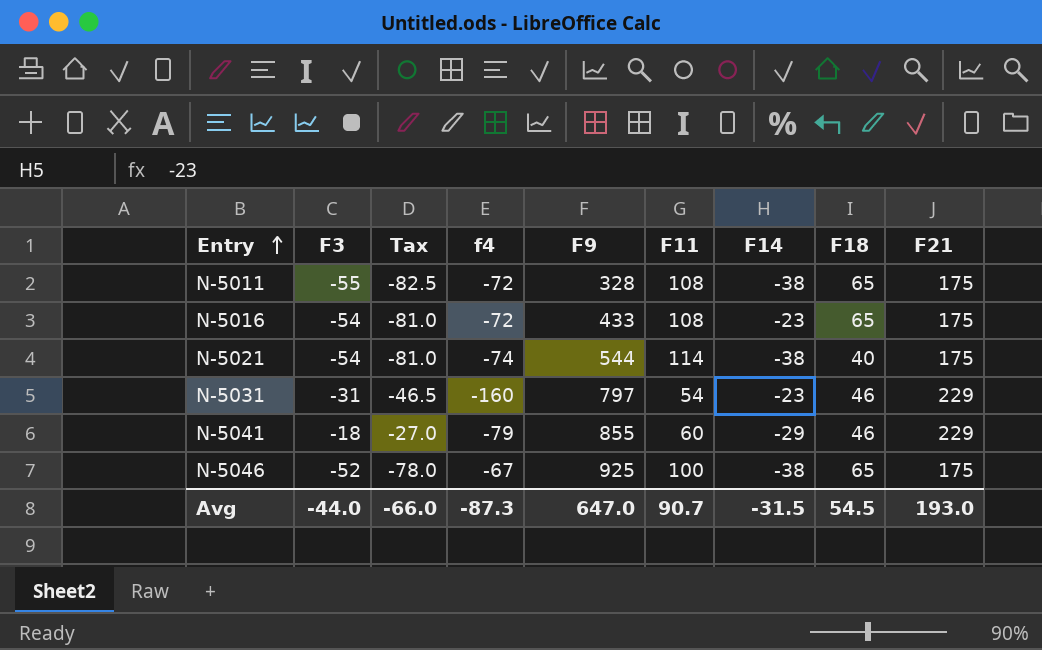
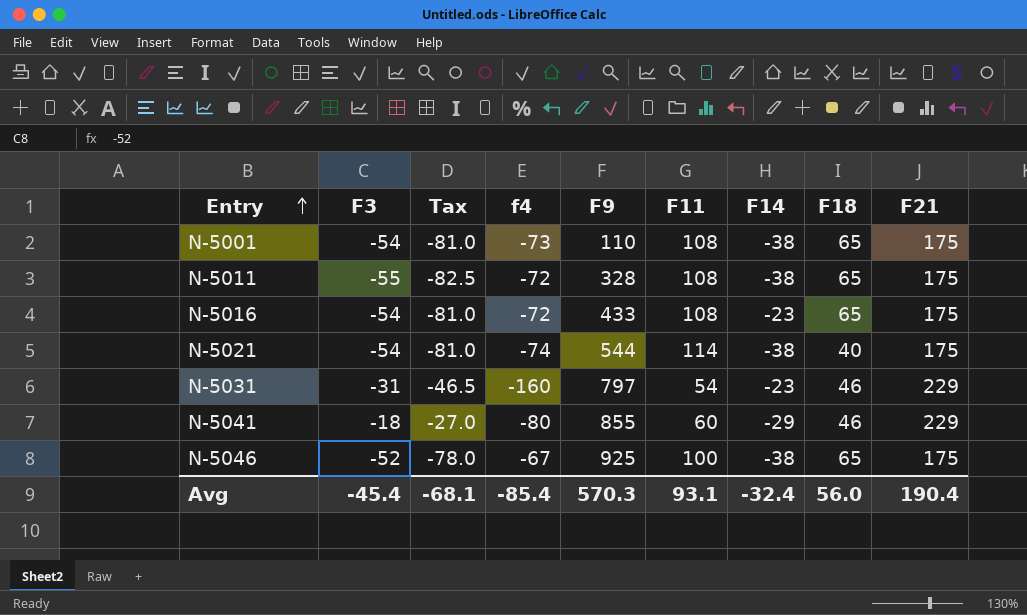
row N-5001: none -> -54 | -81.0 | -73 | 110 | 108 | -38 | 65 | 175
N-5041 | f4: -79 -> -80
Avg | F3: -44.0 -> -45.4
Avg | Tax: -66.0 -> -68.1
Avg | f4: -87.3 -> -85.4
Avg | F9: 647.0 -> 570.3
Avg | F11: 90.7 -> 93.1
Avg | F14: -31.5 -> -32.4
Avg | F18: 54.5 -> 56.0
Avg | F21: 193.0 -> 190.4

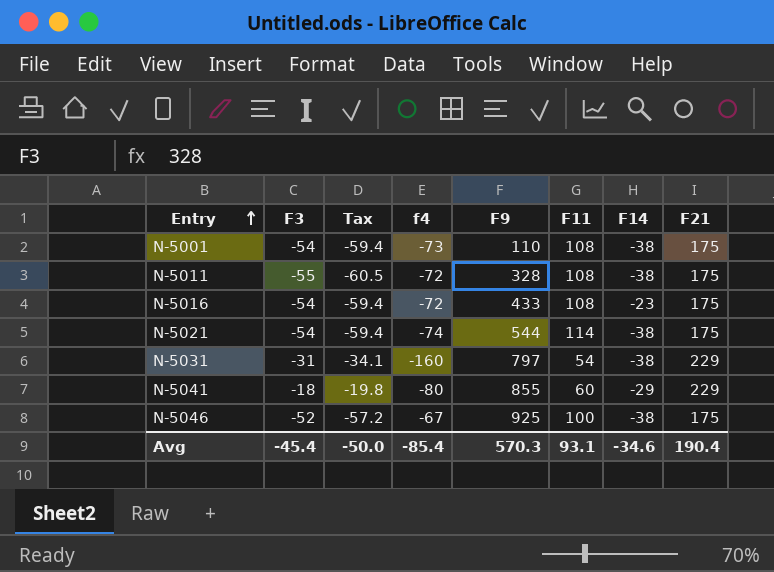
column F18 | position: 8 -> none
column Tax | formula: [F3] * 1.5 -> [F3] * 1.1
N-5031 | F14: -23 -> -38
Avg | Tax: -68.1 -> -50.0
Avg | F14: -32.4 -> -34.6

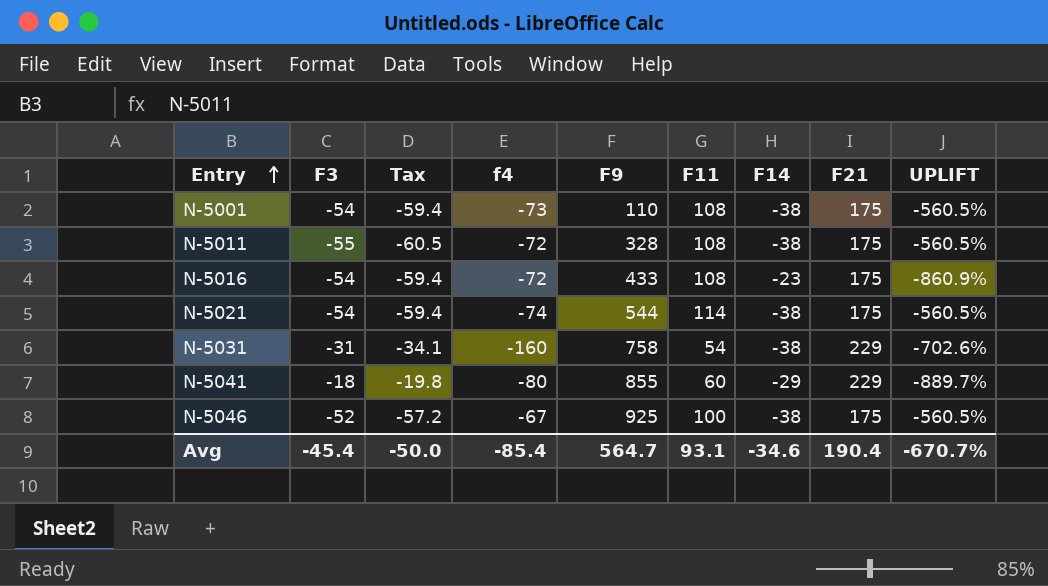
column UPLIFT | formula: none -> ([F21] - [F14]) / [F14]
N-5031 | F9: 797 -> 758
Avg | F9: 570.3 -> 564.7

